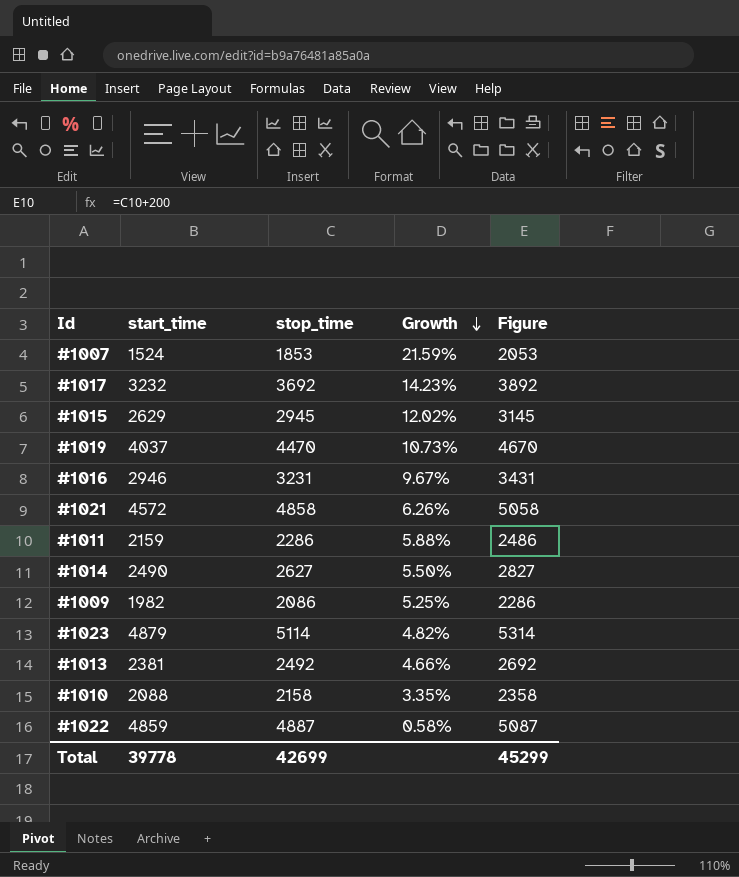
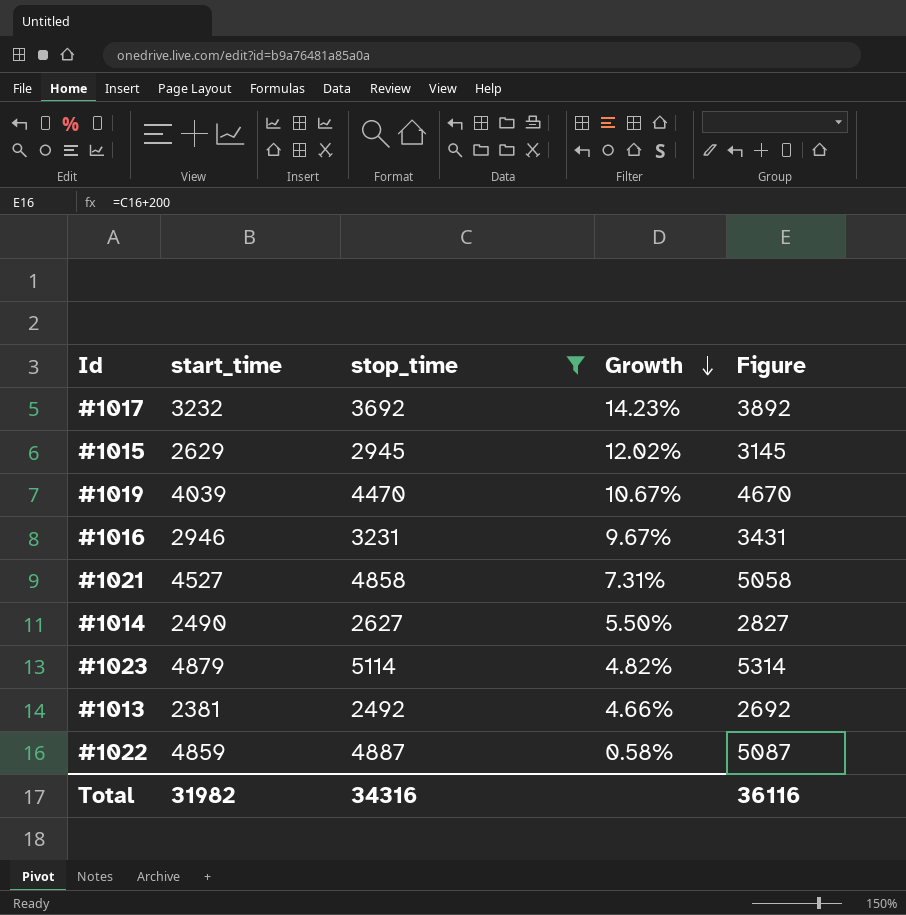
filter: none -> stop_time >= 2492
#1019 | start_time: 4037 -> 4039
#1019 | Growth: 10.73% -> 10.67%
#1021 | start_time: 4572 -> 4527
#1021 | Growth: 6.26% -> 7.31%
Total | start_time: 39778 -> 31982
Total | stop_time: 42699 -> 34316
Total | Figure: 45299 -> 36116

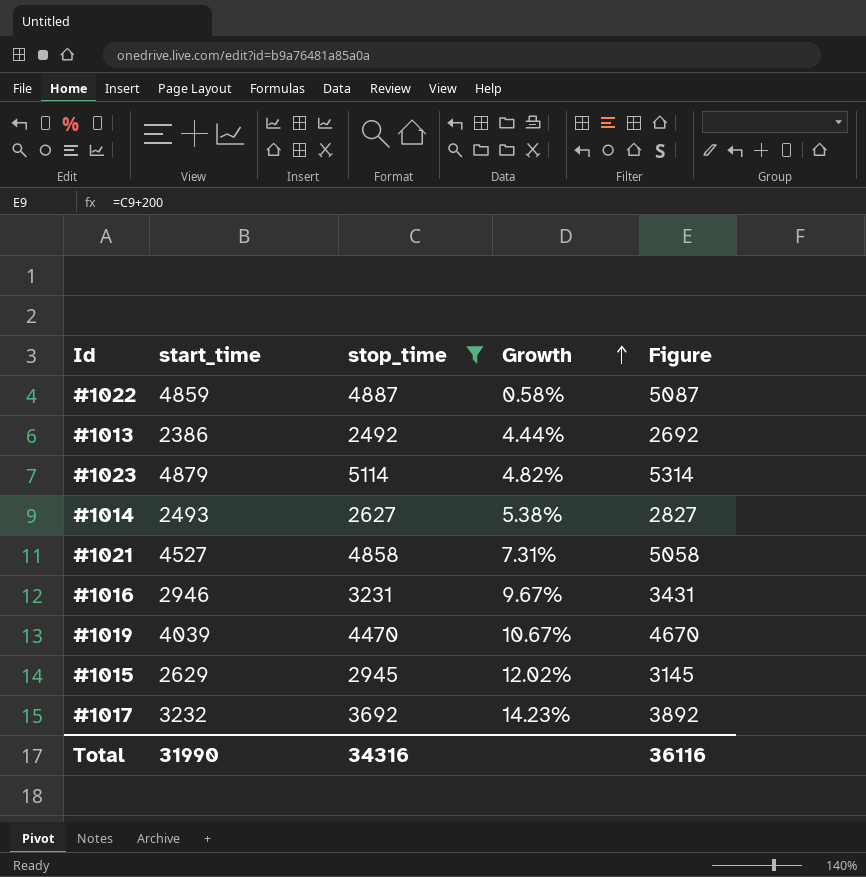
row order: Growth descending -> Growth ascending
#1013 | start_time: 2381 -> 2386
#1013 | Growth: 4.66% -> 4.44%
#1014 | start_time: 2490 -> 2493
#1014 | Growth: 5.50% -> 5.38%
Total | start_time: 31982 -> 31990

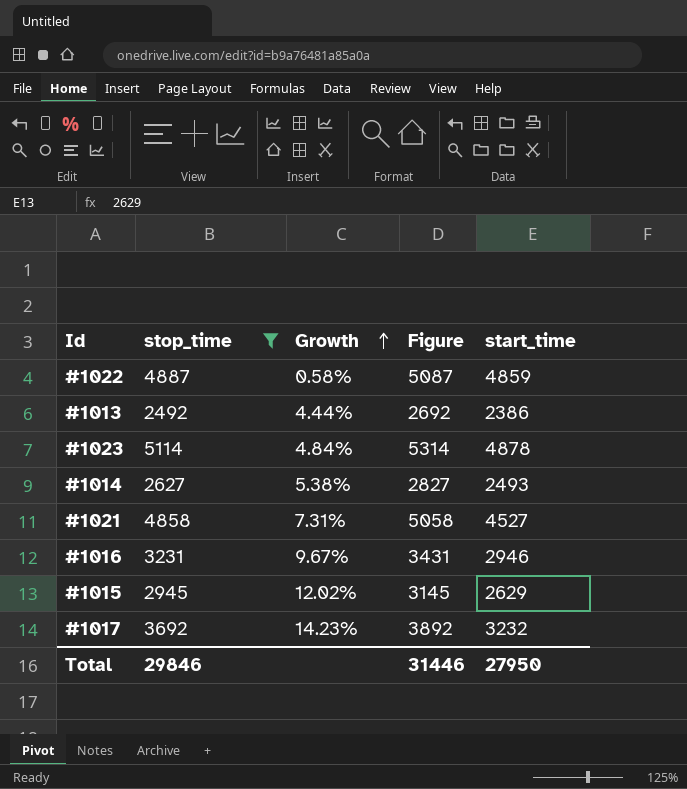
column start_time | position: 2 -> 5
row #1019: 4039 | 4470 | 10.67% | 4670 -> none
#1023 | Growth: 4.82% -> 4.84%
#1023 | start_time: 4879 -> 4878
Total | stop_time: 34316 -> 29846
Total | Figure: 36116 -> 31446
Total | start_time: 31990 -> 27950

